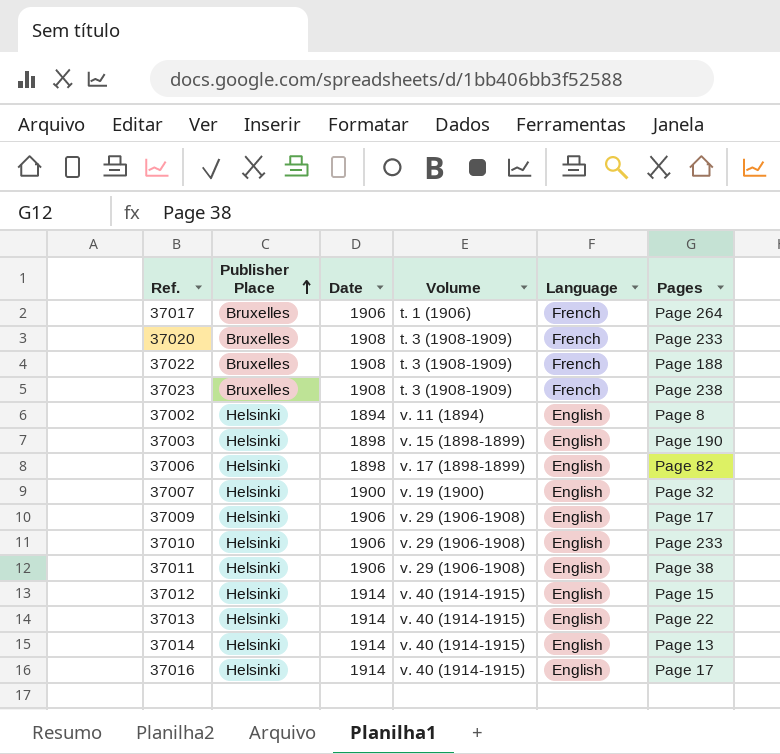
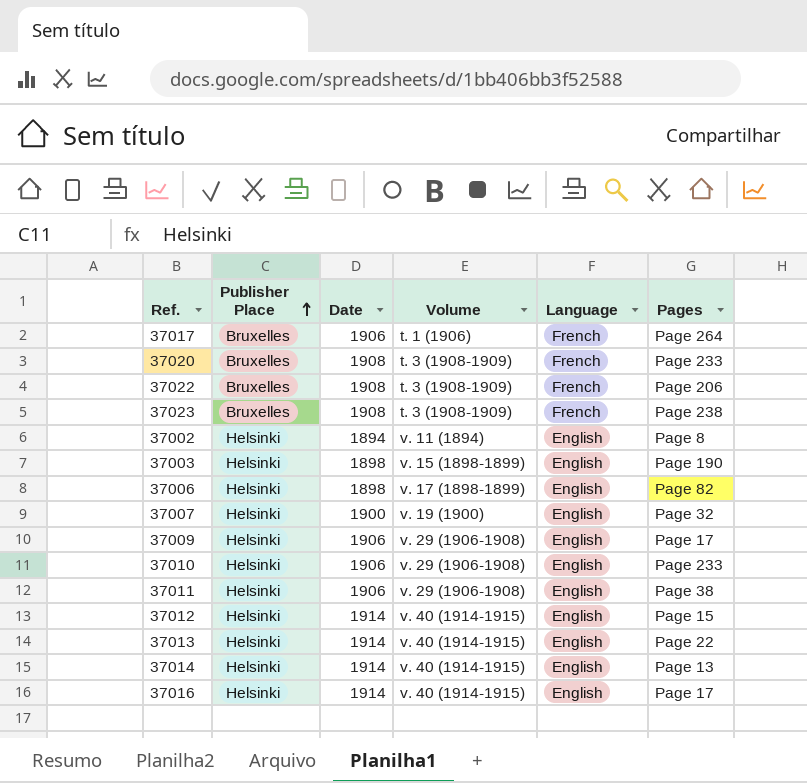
37022 | Pages: Page 188 -> Page 206

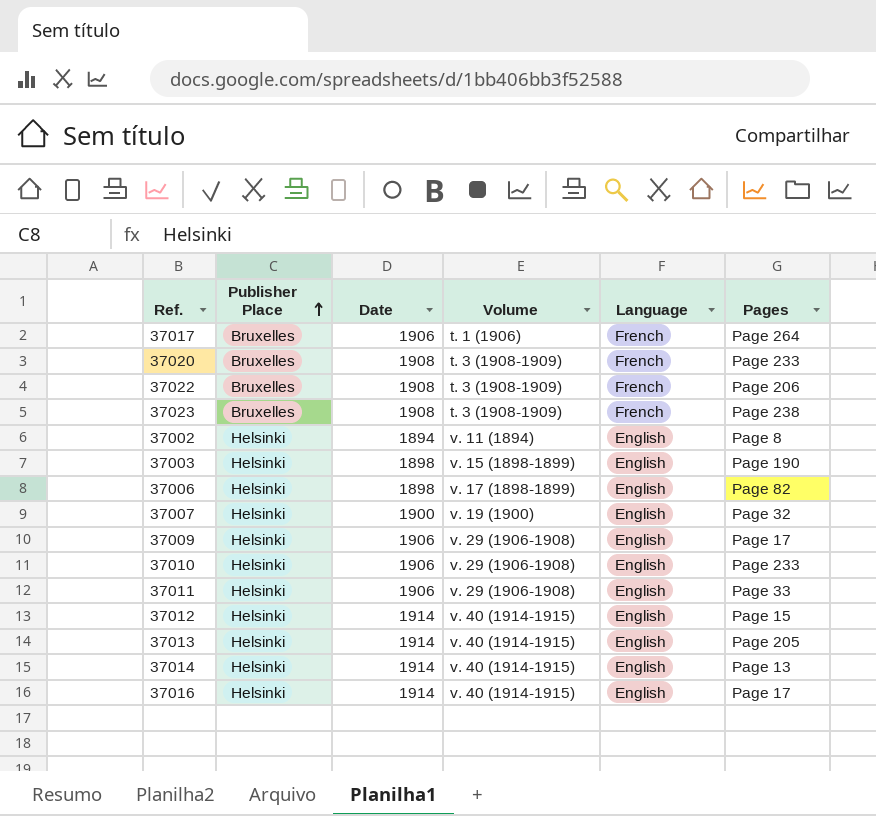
37011 | Pages: Page 38 -> Page 33
37013 | Pages: Page 22 -> Page 205

